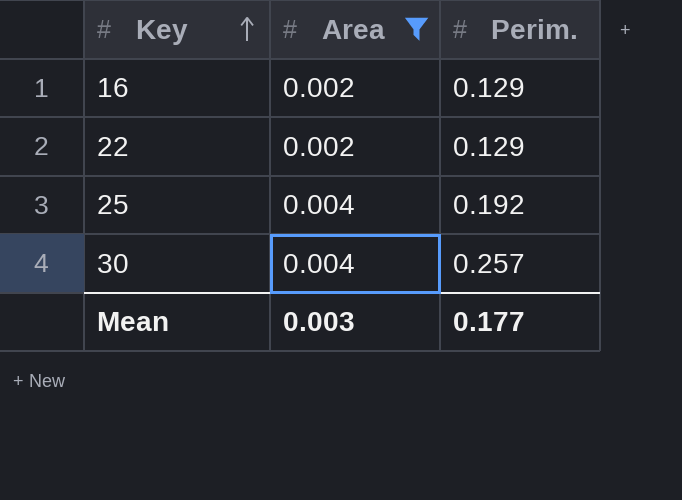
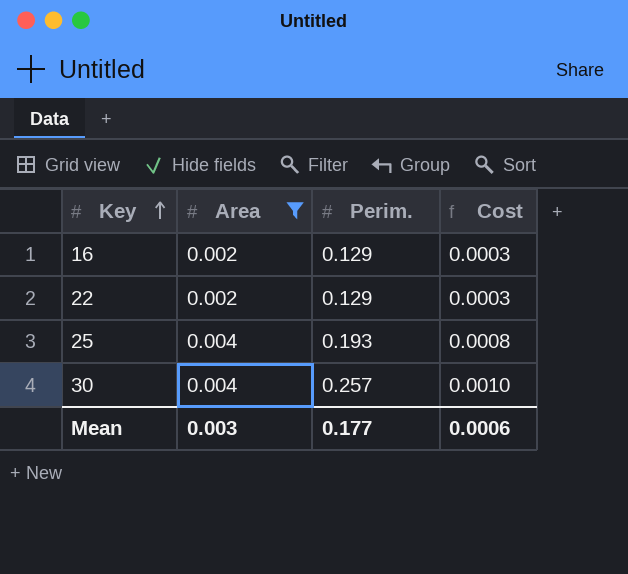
column Cost | formula: none -> [Area] * [Perim.]
25 | Perim.: 0.192 -> 0.193

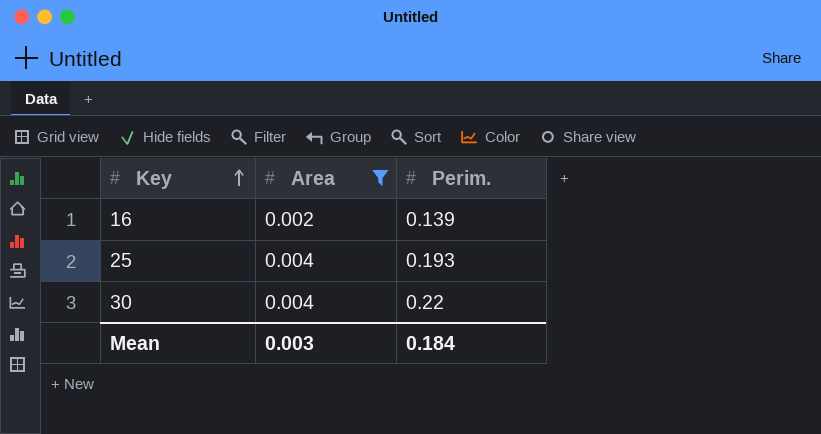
column Cost | formula: [Area] * [Perim.] -> none
row 22: 0.002 | 0.129 | 0.0003 -> none
16 | Perim.: 0.129 -> 0.139
30 | Perim.: 0.257 -> 0.22
Mean | Perim.: 0.177 -> 0.184

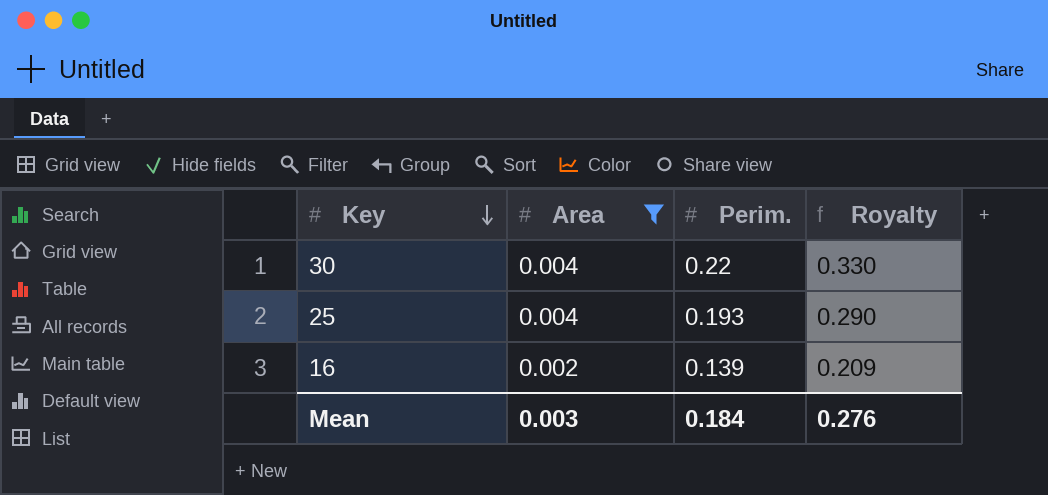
row order: Key ascending -> Key descending
column Royalty | formula: none -> [Perim.] * 1.5

